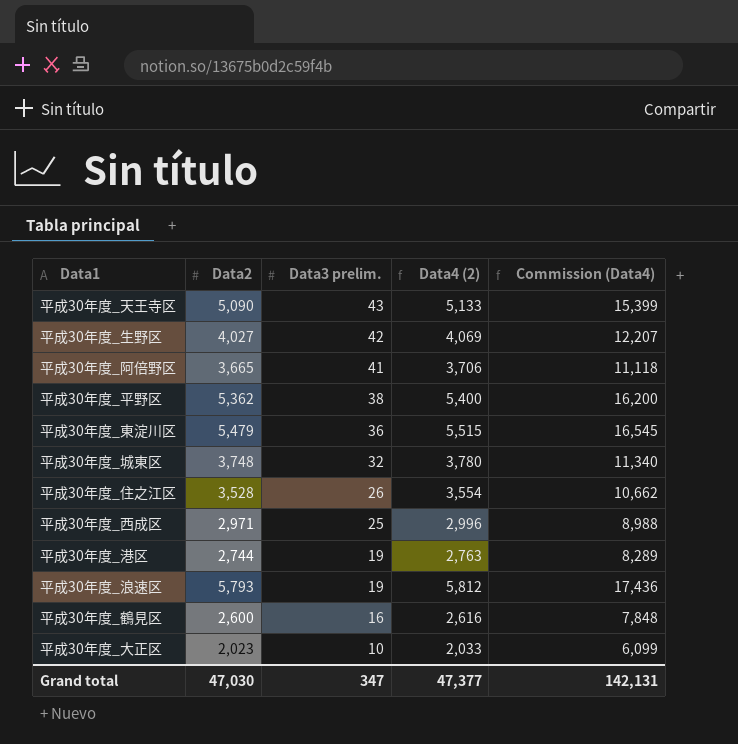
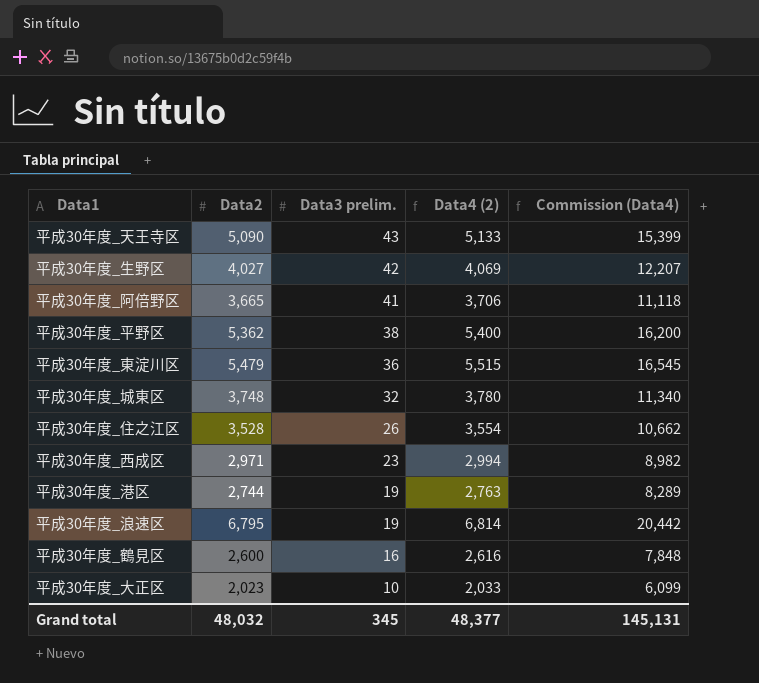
平成30年度_西成区 | Data3 prelim.: 25 -> 23
平成30年度_西成区 | Data4 (2): 2,996 -> 2,994
平成30年度_西成区 | Commission (Data4): 8,988 -> 8,982
平成30年度_浪速区 | Data2: 5,793 -> 6,795
平成30年度_浪速区 | Data4 (2): 5,812 -> 6,814
平成30年度_浪速区 | Commission (Data4): 17,436 -> 20,442
Grand total | Data2: 47,030 -> 48,032
Grand total | Data3 prelim.: 347 -> 345
Grand total | Data4 (2): 47,377 -> 48,377
Grand total | Commission (Data4): 142,131 -> 145,131

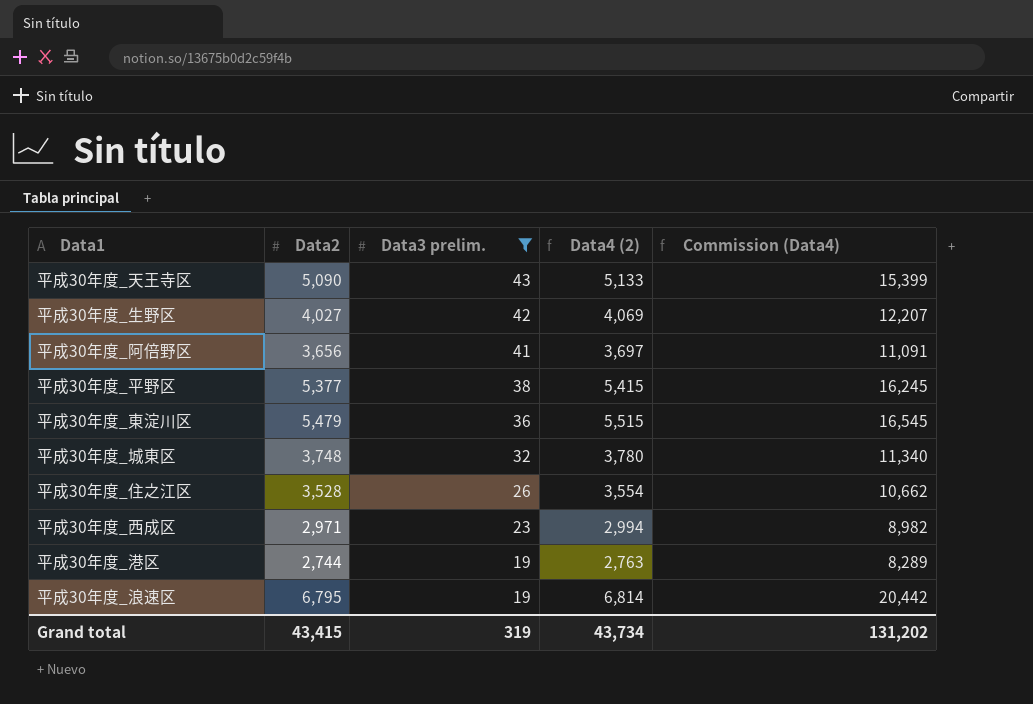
filter: none -> Data3 prelim. >= 19
平成30年度_阿倍野区 | Data2: 3,665 -> 3,656
平成30年度_阿倍野区 | Data4 (2): 3,706 -> 3,697
平成30年度_阿倍野区 | Commission (Data4): 11,118 -> 11,091
平成30年度_平野区 | Data2: 5,362 -> 5,377
平成30年度_平野区 | Data4 (2): 5,400 -> 5,415
平成30年度_平野区 | Commission (Data4): 16,200 -> 16,245
Grand total | Data2: 48,032 -> 43,415
Grand total | Data3 prelim.: 345 -> 319
Grand total | Data4 (2): 48,377 -> 43,734
Grand total | Commission (Data4): 145,131 -> 131,202

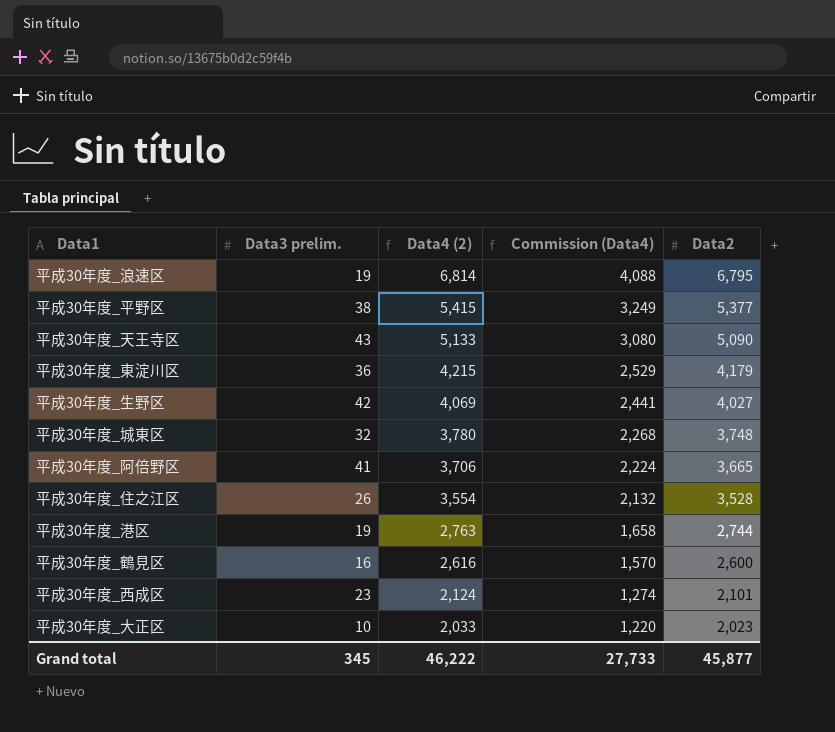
filter: Data3 prelim. >= 19 -> none
row order: Data3 prelim. descending -> Data4 (2) descending
column Commission (Data4) | formula: [Data4 (2)] * 3 -> [Data4 (2)] * 0.6
column Data2 | position: 2 -> 5
平成30年度_東淀川区 | Data4 (2): 5,515 -> 4,215
平成30年度_東淀川区 | Data2: 5,479 -> 4,179
平成30年度_阿倍野区 | Data4 (2): 3,697 -> 3,706
平成30年度_阿倍野区 | Data2: 3,656 -> 3,665
平成30年度_西成区 | Data4 (2): 2,994 -> 2,124
平成30年度_西成区 | Data2: 2,971 -> 2,101
Grand total | Data3 prelim.: 319 -> 345
Grand total | Data4 (2): 43,734 -> 46,222
Grand total | Commission (Data4): 131,202 -> 27,733
Grand total | Data2: 43,415 -> 45,877

